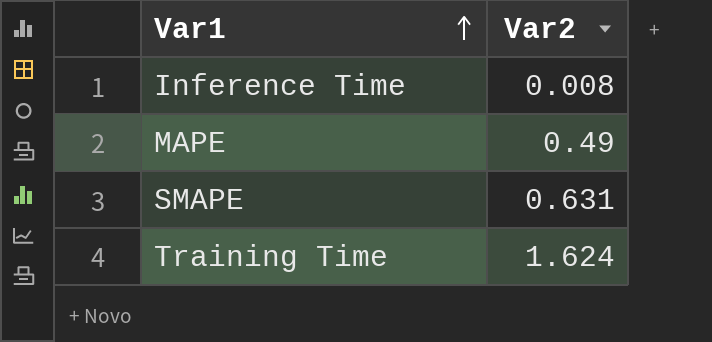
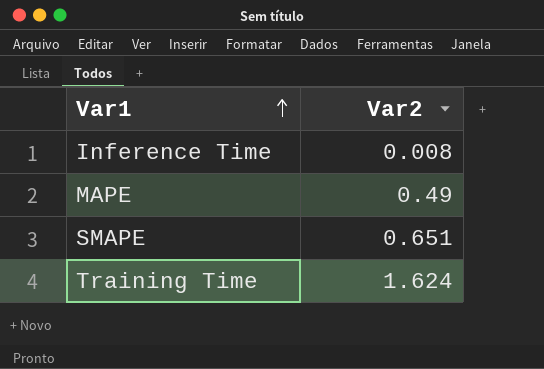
SMAPE | Var2: 0.631 -> 0.651

